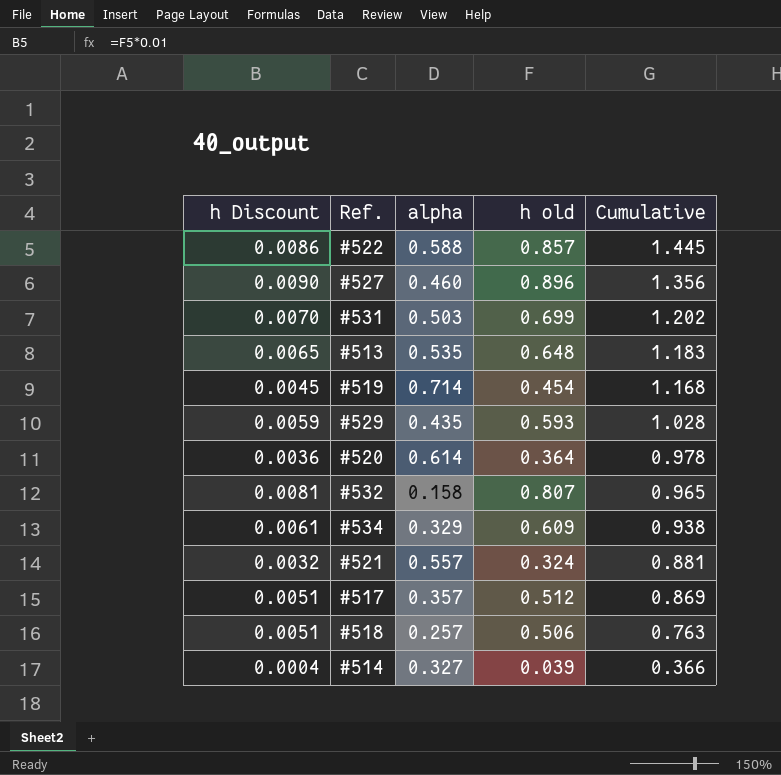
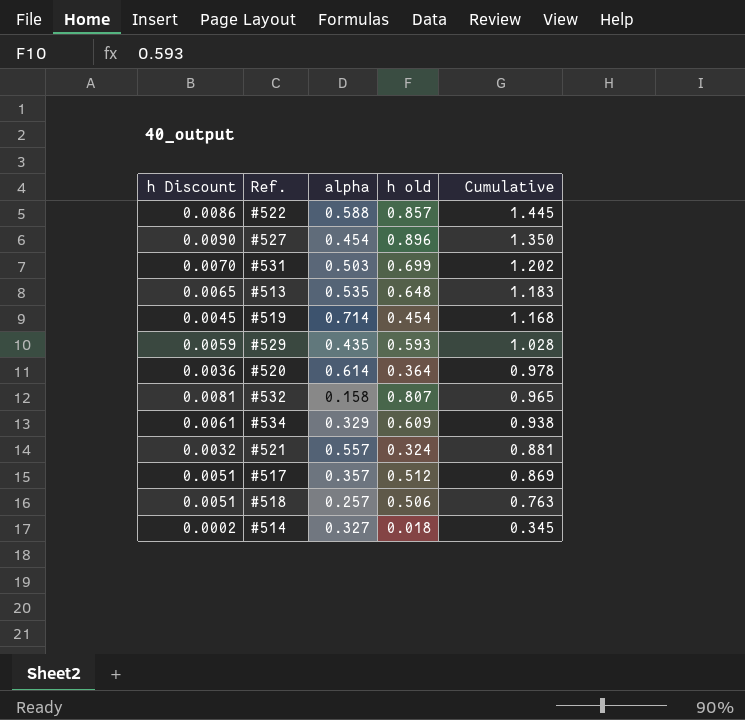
#527 | alpha: 0.460 -> 0.454
#527 | Cumulative: 1.356 -> 1.350
#514 | h Discount: 0.0004 -> 0.0002
#514 | h old: 0.039 -> 0.018
#514 | Cumulative: 0.366 -> 0.345

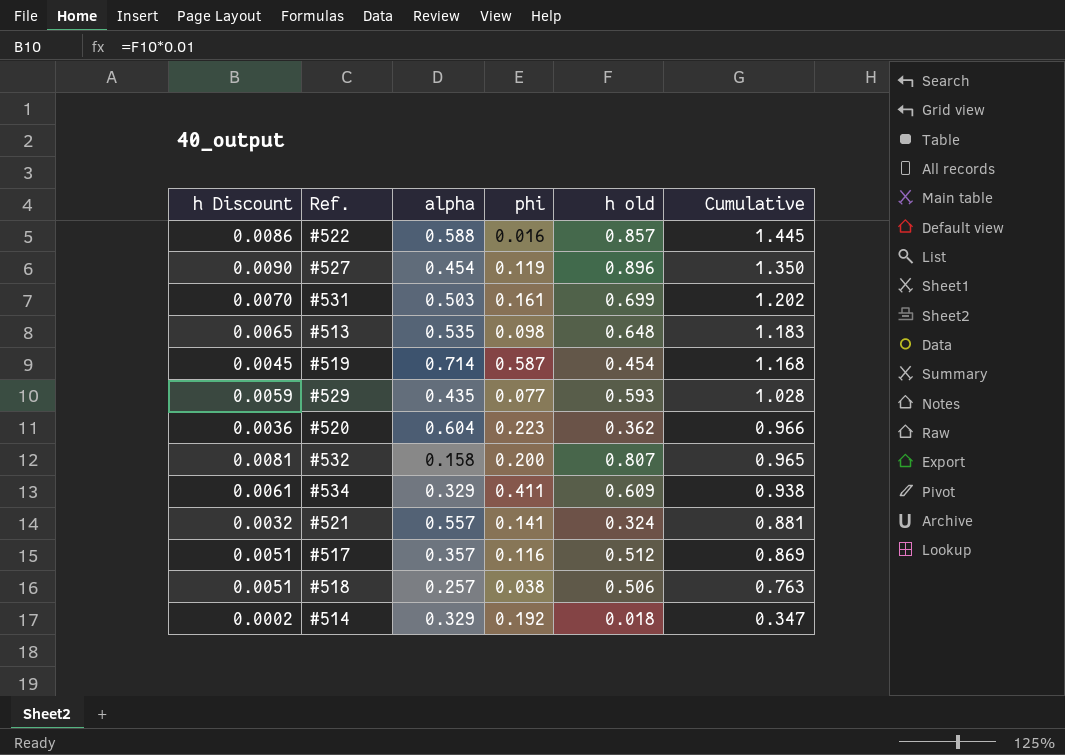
column phi | position: none -> 4
#520 | alpha: 0.614 -> 0.604
#520 | h old: 0.364 -> 0.362
#520 | Cumulative: 0.978 -> 0.966
#514 | alpha: 0.327 -> 0.329
#514 | Cumulative: 0.345 -> 0.347

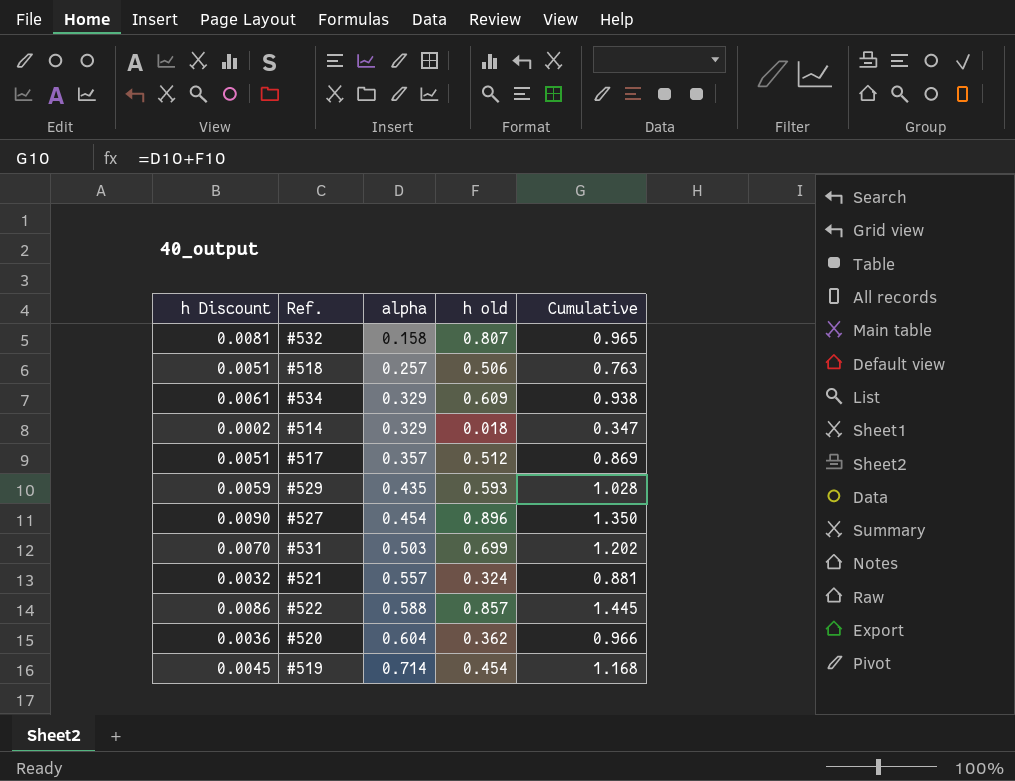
row order: Cumulative descending -> alpha ascending
column phi | position: 4 -> none
row #513: 0.0065 | 0.535 | 0.098 | 0.648 | 1.183 -> none

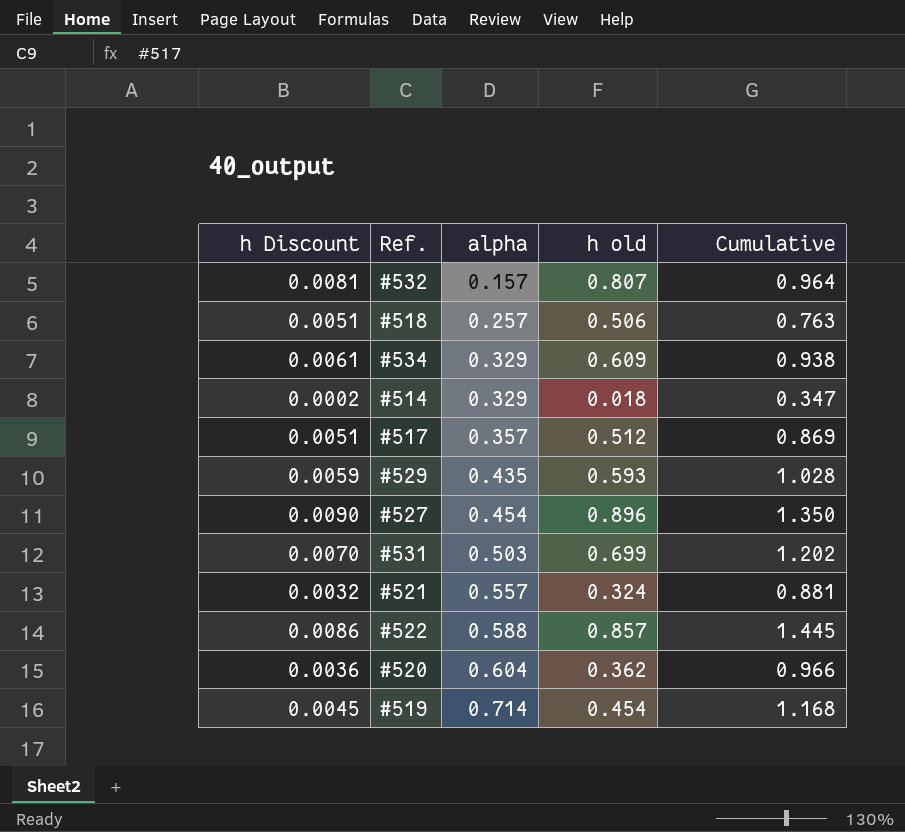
#532 | alpha: 0.158 -> 0.157
#532 | Cumulative: 0.965 -> 0.964

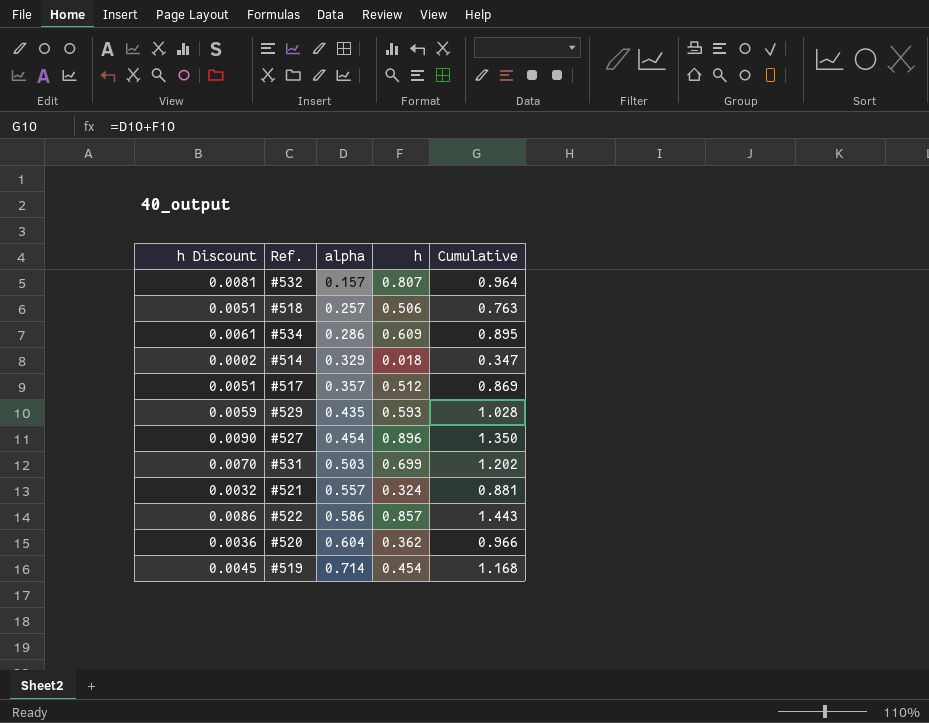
column name: h old -> h
#534 | alpha: 0.329 -> 0.286
#534 | Cumulative: 0.938 -> 0.895
#522 | alpha: 0.588 -> 0.586
#522 | Cumulative: 1.445 -> 1.443

